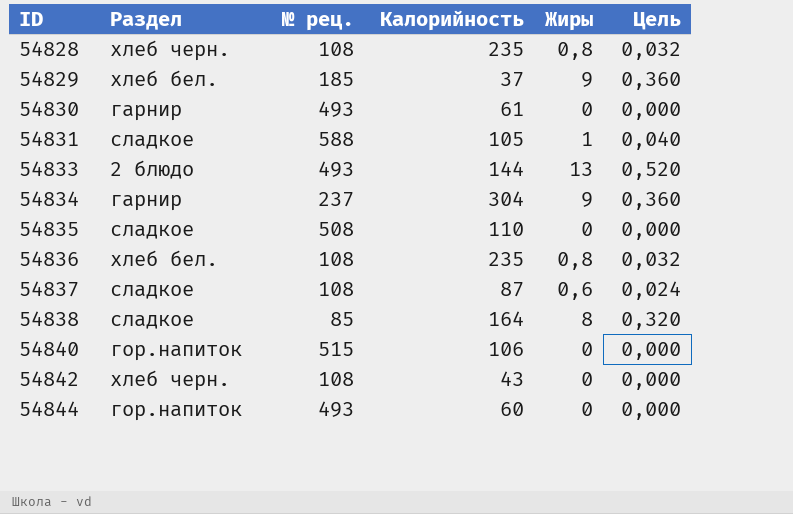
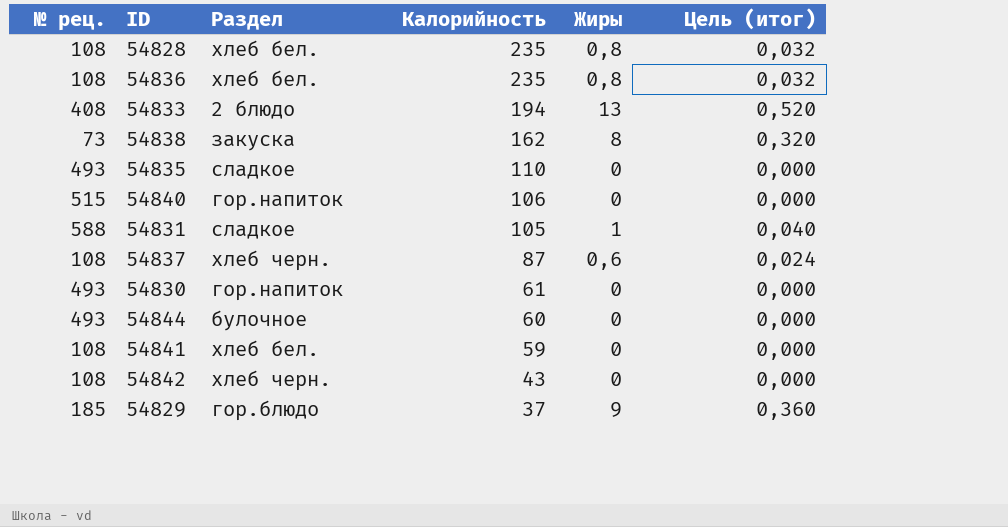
row order: ID ascending -> Калорийность descending
column № рец. | position: 3 -> 1
column name: Цель -> Цель (итог)
row 54834: гарнир | 237 | 304 | 9 | 0,360 -> none
54828 | Раздел: хлеб черн. -> хлеб бел.
54833 | № рец.: 493 -> 408
54833 | Калорийность: 144 -> 194
54838 | № рец.: 85 -> 73
54838 | Раздел: сладкое -> закуска
54838 | Калорийность: 164 -> 162
54835 | № рец.: 508 -> 493
54837 | Раздел: сладкое -> хлеб черн.
54830 | Раздел: гарнир -> гор.напиток
54844 | Раздел: гор.напиток -> булочное
row 54841: none -> 108 | хлеб бел. | 59 | 0 | 0,000
54829 | Раздел: хлеб бел. -> гор.блюдо

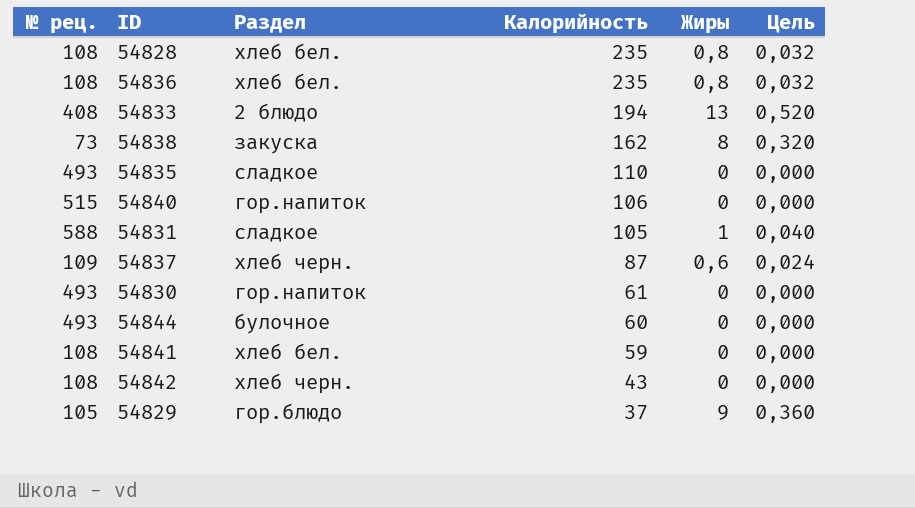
column name: Цель (итог) -> Цель
54837 | № рец.: 108 -> 109
54829 | № рец.: 185 -> 105

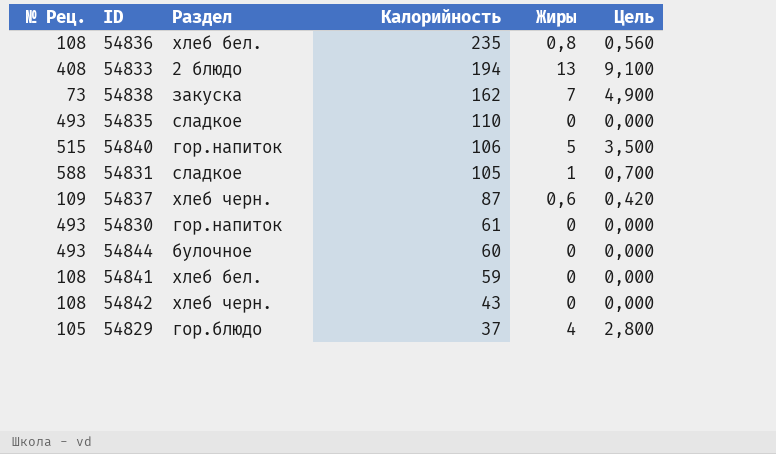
column name: № рец. -> № Рец.
column Цель | formula: [Жиры] * 0,04 -> [Жиры] * 0,7
row 54828: 108 | хлеб бел. | 235 | 0,8 | 0,032 -> none
54838 | Жиры: 8 -> 7
54840 | Жиры: 0 -> 5
54829 | Жиры: 9 -> 4

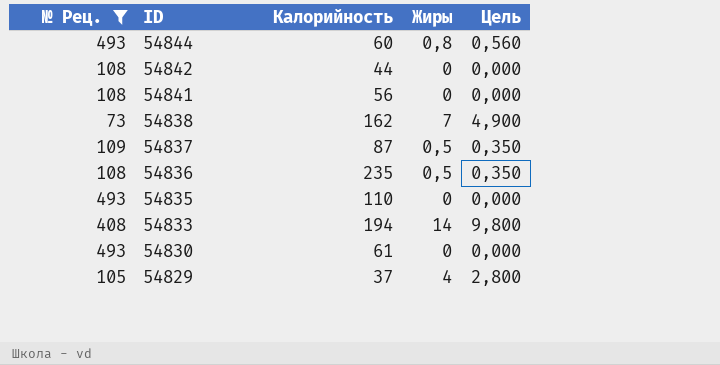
filter: none -> № Рец. <= 493
row order: Калорийность descending -> ID descending
column Раздел | position: 3 -> none
54844 | Жиры: 0 -> 0,8
54844 | Цель: 0,000 -> 0,560
54842 | Калорийность: 43 -> 44
54841 | Калорийность: 59 -> 56
54837 | Жиры: 0,6 -> 0,5
54837 | Цель: 0,420 -> 0,350
54836 | Жиры: 0,8 -> 0,5
54836 | Цель: 0,560 -> 0,350
54833 | Жиры: 13 -> 14
54833 | Цель: 9,100 -> 9,800

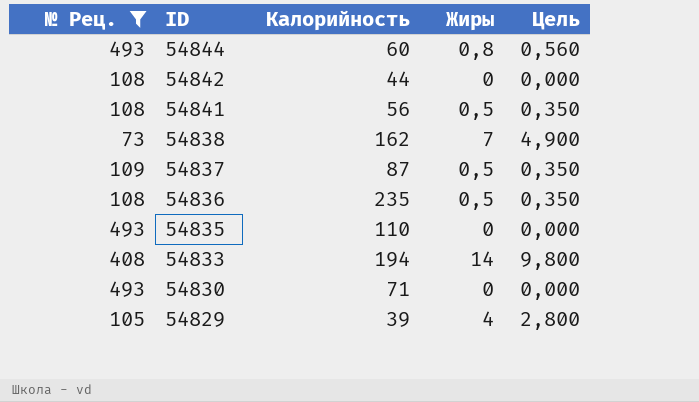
54841 | Жиры: 0 -> 0,5
54841 | Цель: 0,000 -> 0,350
54830 | Калорийность: 61 -> 71
54829 | Калорийность: 37 -> 39

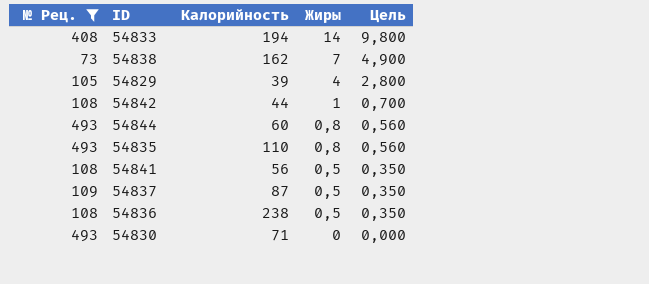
row order: ID descending -> Жиры descending
54842 | Жиры: 0 -> 1
54842 | Цель: 0,000 -> 0,700
54835 | Жиры: 0 -> 0,8
54835 | Цель: 0,000 -> 0,560
54836 | Калорийность: 235 -> 238

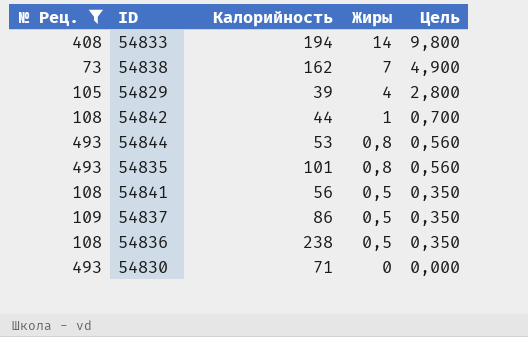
54844 | Калорийность: 60 -> 53
54835 | Калорийность: 110 -> 101
54837 | Калорийность: 87 -> 86

